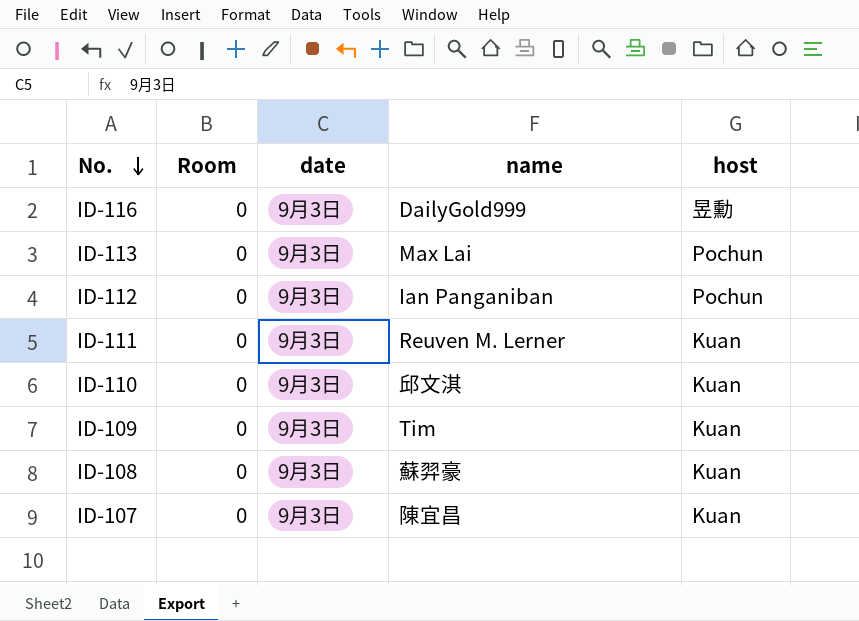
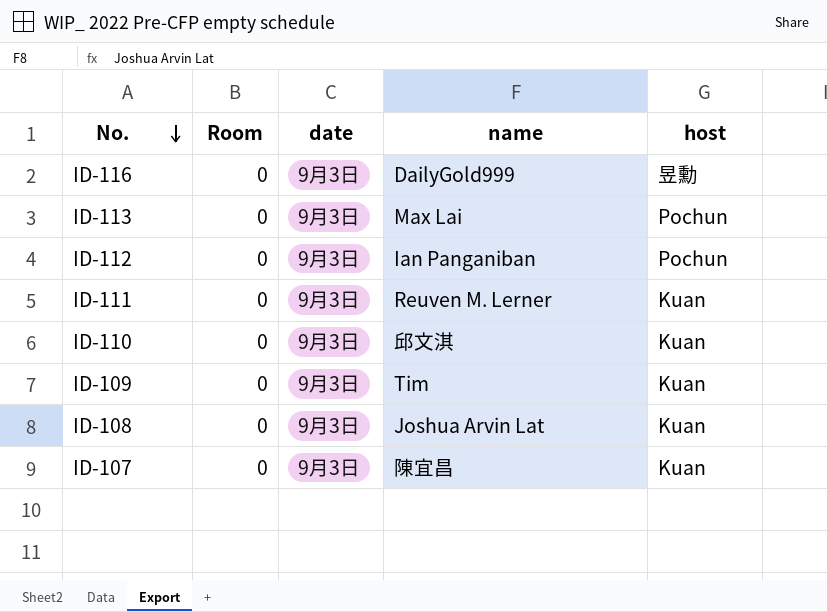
ID-108 | name: 蘇羿豪 -> Joshua Arvin Lat

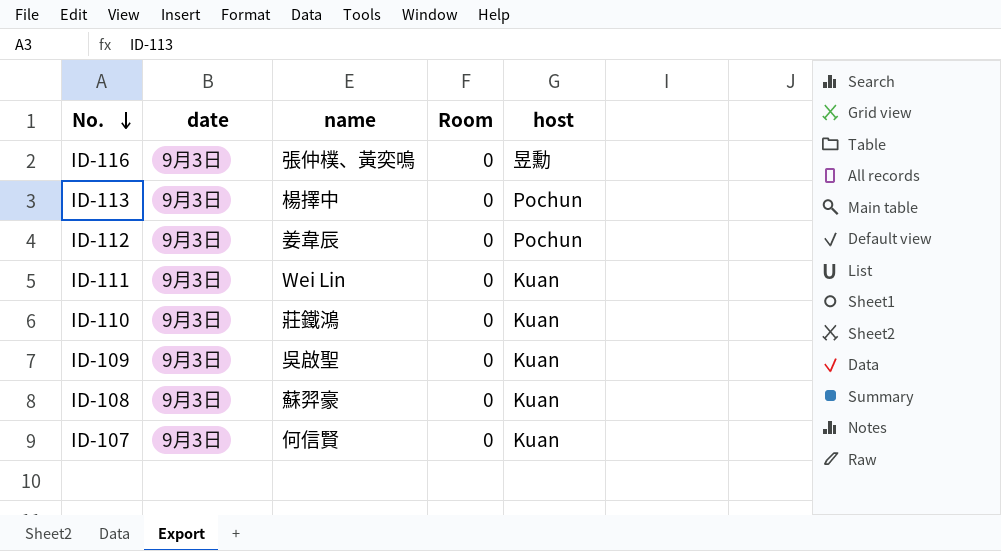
column Room | position: 2 -> 4
ID-116 | name: DailyGold999 -> 張仲樸、黃奕鳴
ID-113 | name: Max Lai -> 楊擇中
ID-112 | name: Ian Panganiban -> 姜韋辰
ID-111 | name: Reuven M. Lerner -> Wei Lin
ID-110 | name: 邱文淇 -> 莊鐵鴻
ID-109 | name: Tim -> 吳啟聖
ID-108 | name: Joshua Arvin Lat -> 蘇羿豪
ID-107 | name: 陳宜昌 -> 何信賢

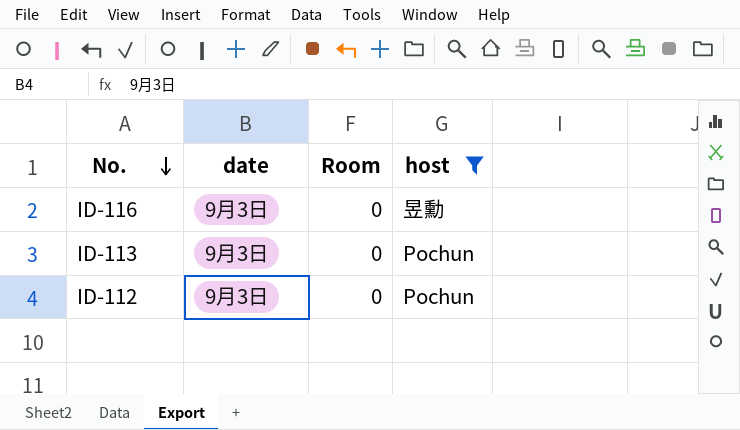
filter: none -> host != Kuan
column name | position: 3 -> none

